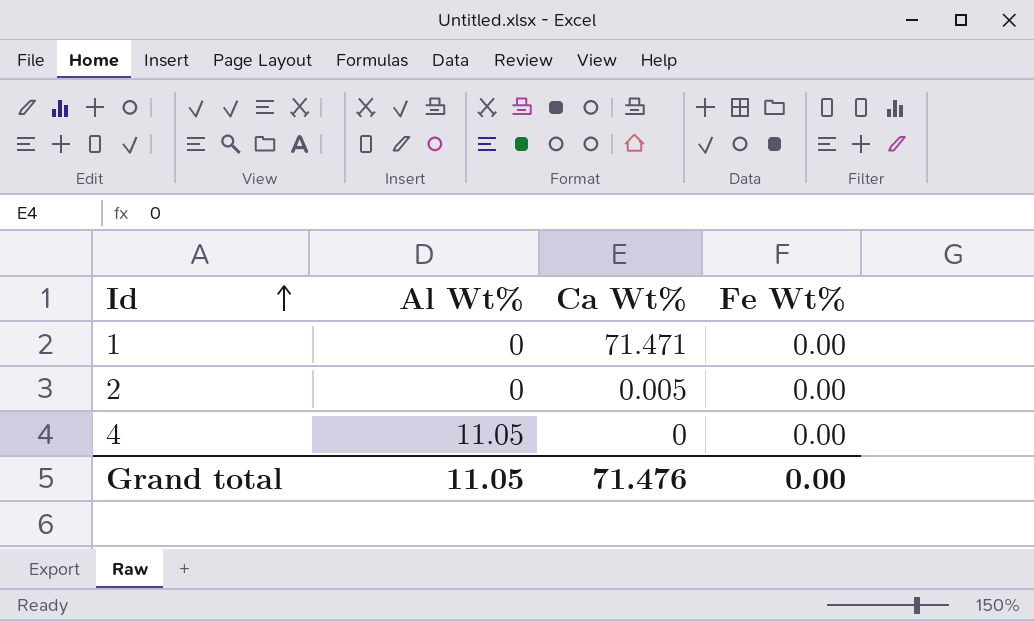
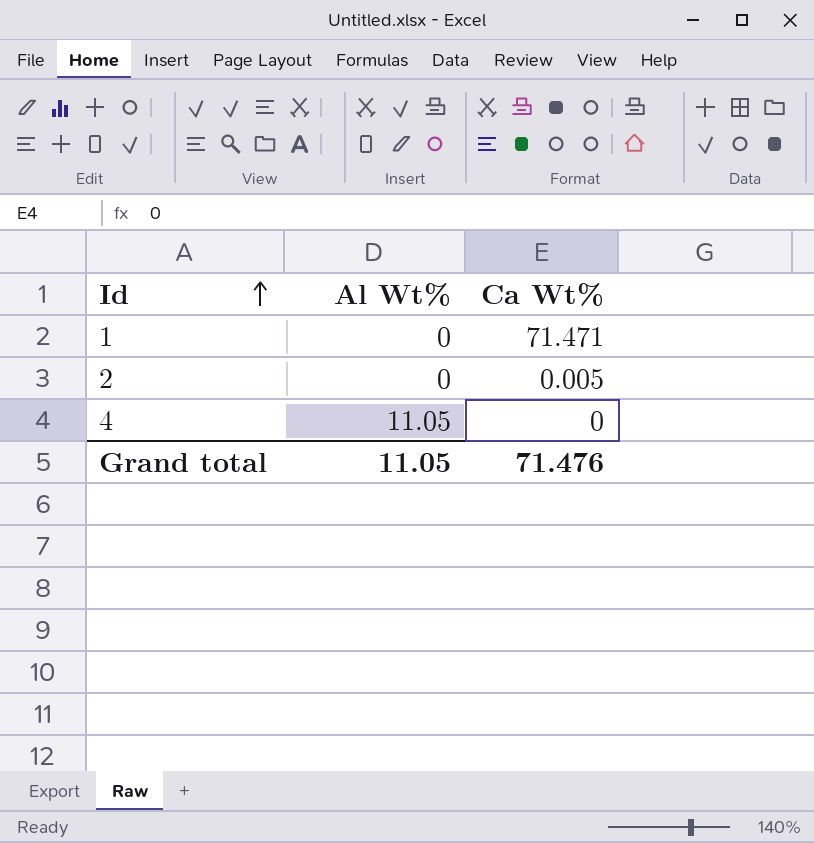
column Fe Wt% | position: 4 -> none

